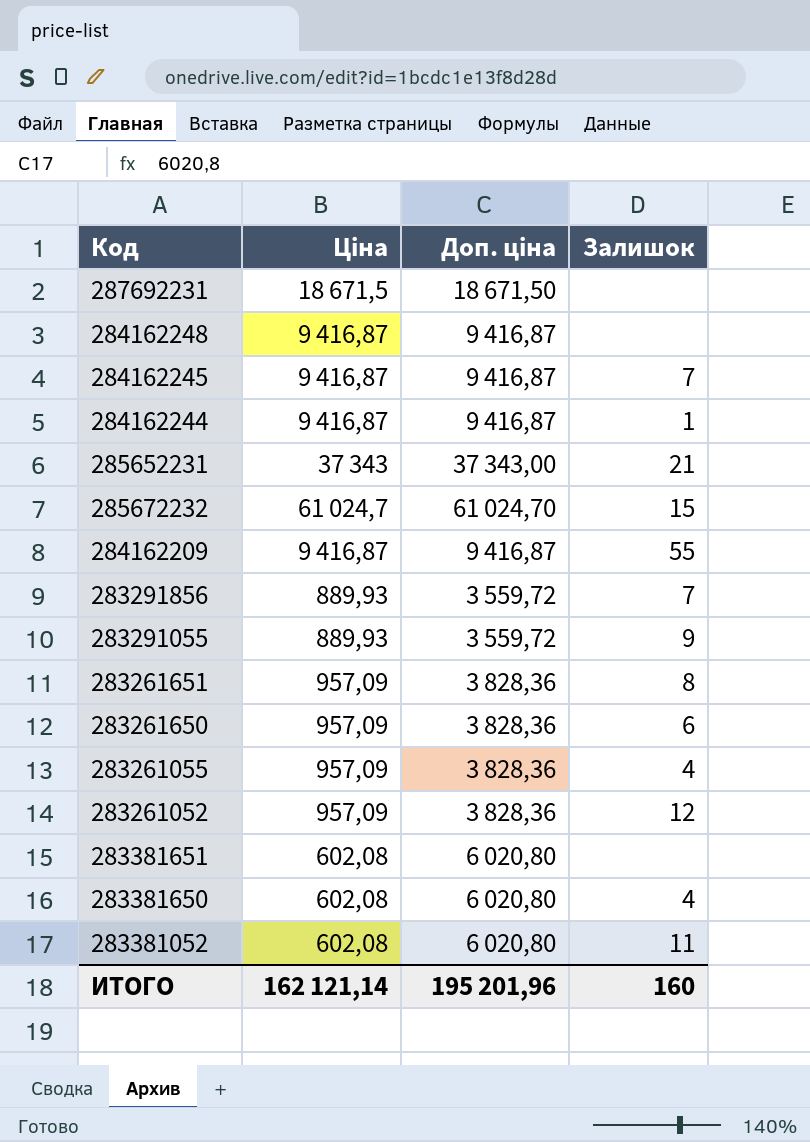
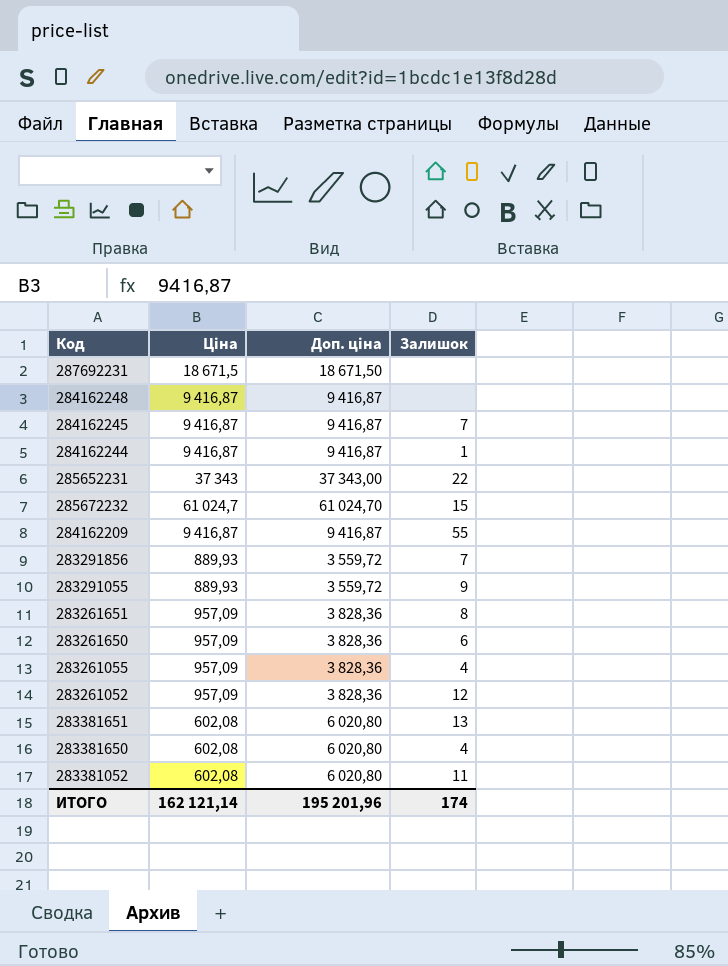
285652231 | Залишок: 21 -> 22
283381651 | Залишок: none -> 13
ИТОГО | Залишок: 160 -> 174

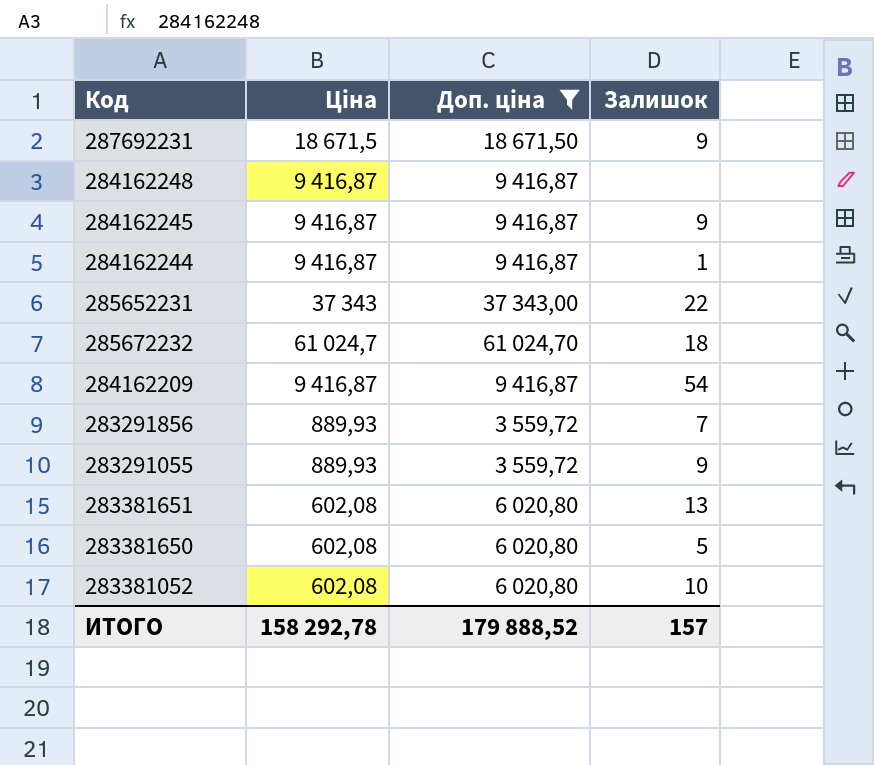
filter: none -> Доп. ціна != 3 828,36
287692231 | Залишок: none -> 9
284162245 | Залишок: 7 -> 9
285672232 | Залишок: 15 -> 18
284162209 | Залишок: 55 -> 54
283381650 | Залишок: 4 -> 5
283381052 | Залишок: 11 -> 10
ИТОГО | Ціна: 162 121,14 -> 158 292,78
ИТОГО | Доп. ціна: 195 201,96 -> 179 888,52
ИТОГО | Залишок: 174 -> 157

